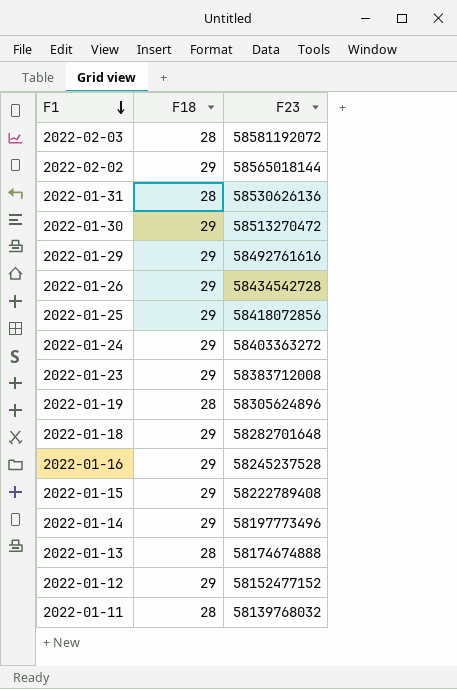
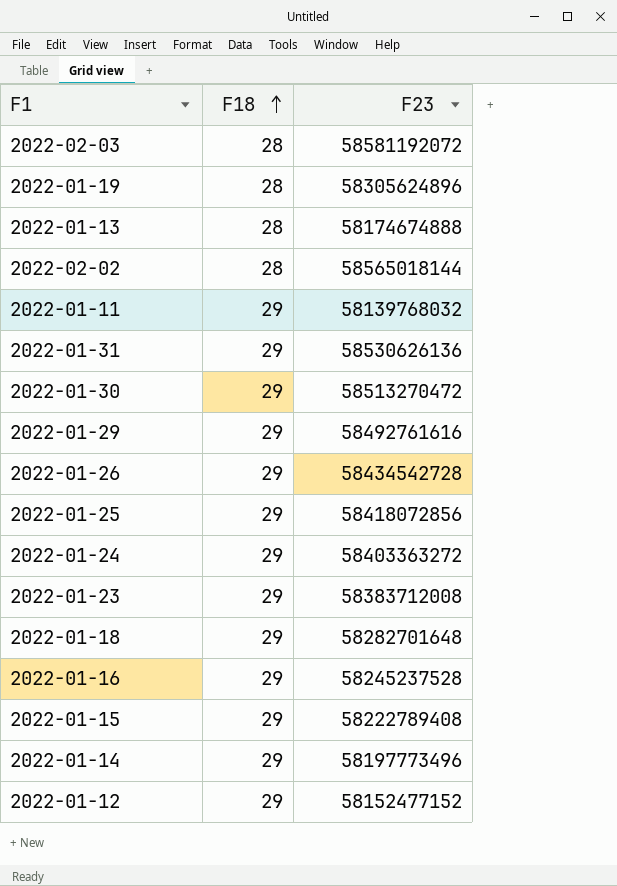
row order: F1 descending -> F18 ascending
2022-02-02 | F18: 29 -> 28
2022-01-11 | F18: 28 -> 29
2022-01-31 | F18: 28 -> 29

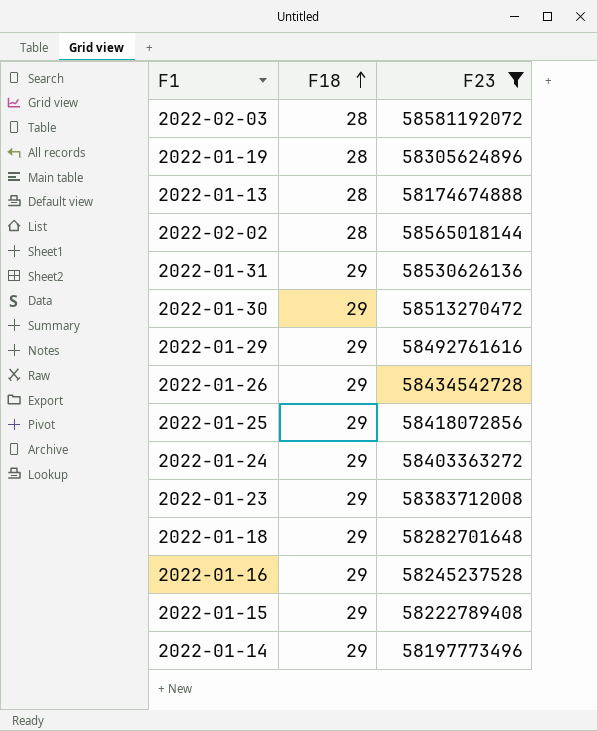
filter: none -> F23 >= 58174674888

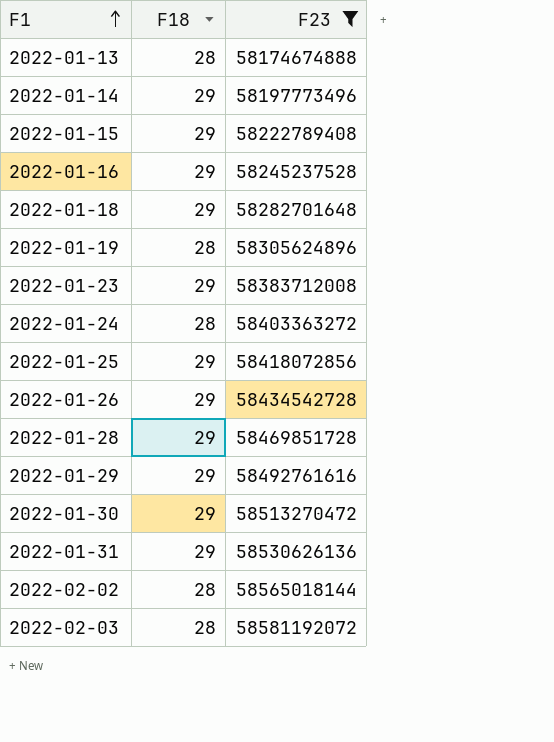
row order: F18 ascending -> F1 ascending
2022-01-24 | F18: 29 -> 28
row 2022-01-28: none -> 29 | 58469851728

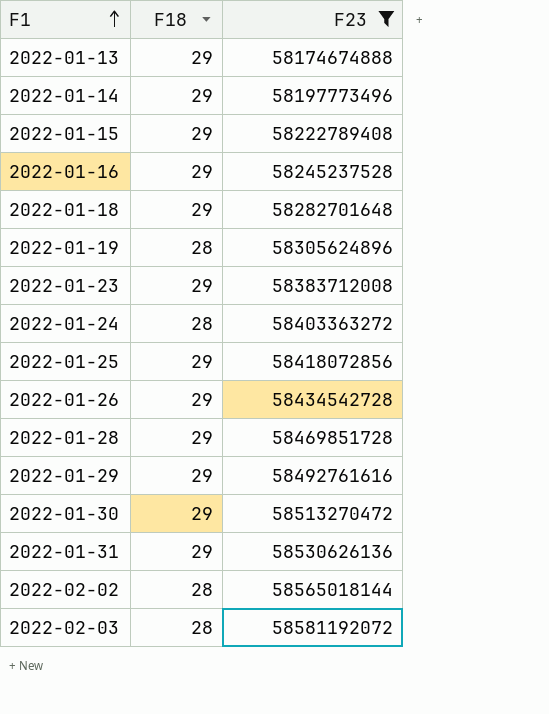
2022-01-13 | F18: 28 -> 29

